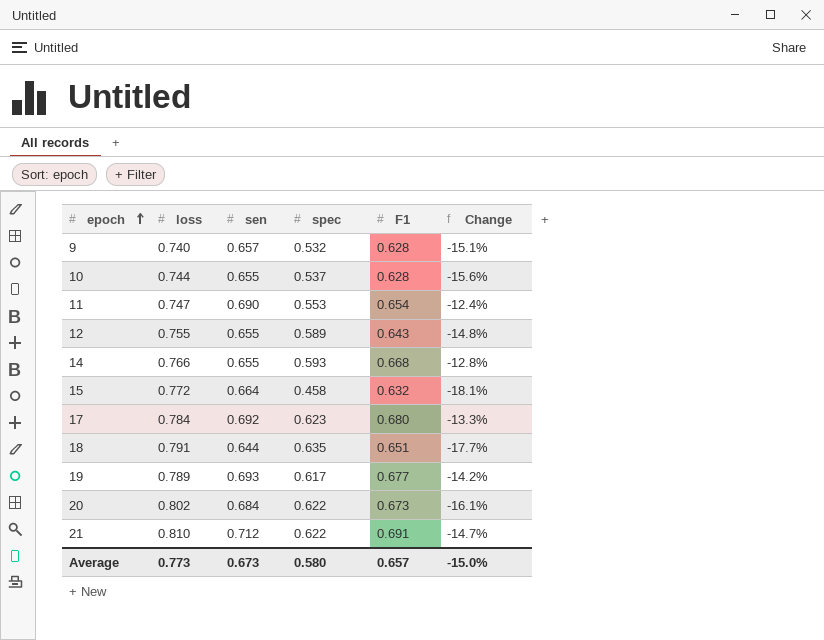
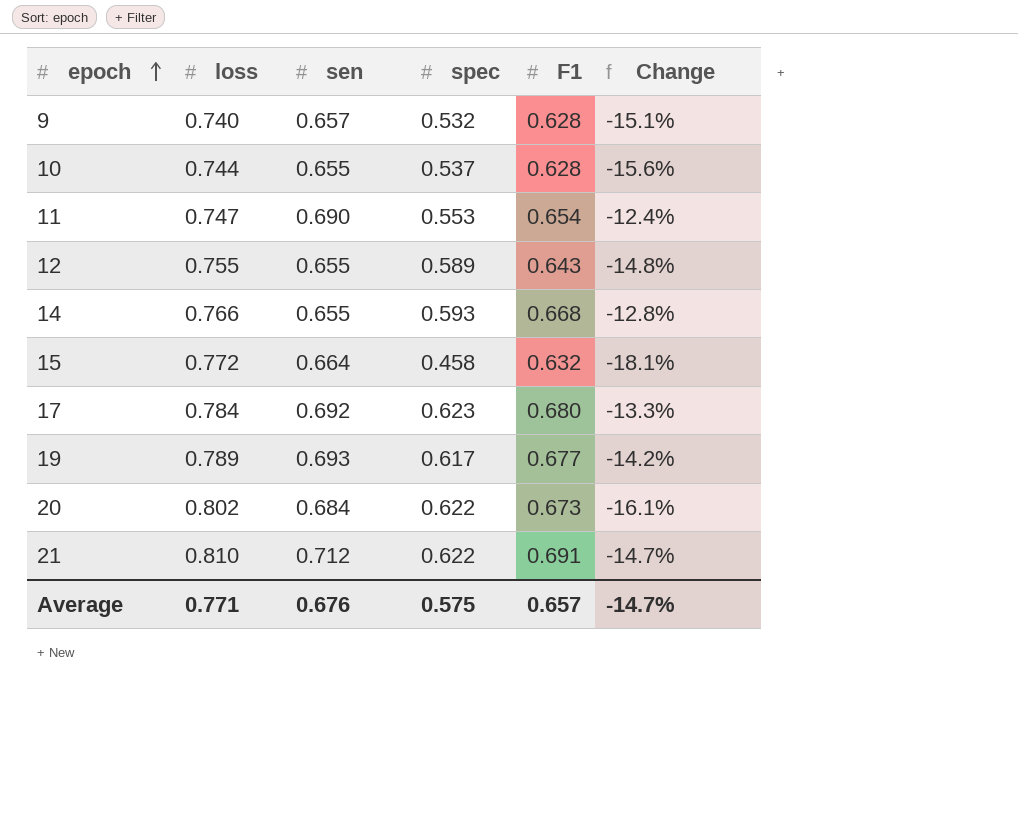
row 18: 0.791 | 0.644 | 0.635 | 0.651 | -17.7% -> none
Average | loss: 0.773 -> 0.771
Average | sen: 0.673 -> 0.676
Average | spec: 0.580 -> 0.575
Average | Change: -15.0% -> -14.7%

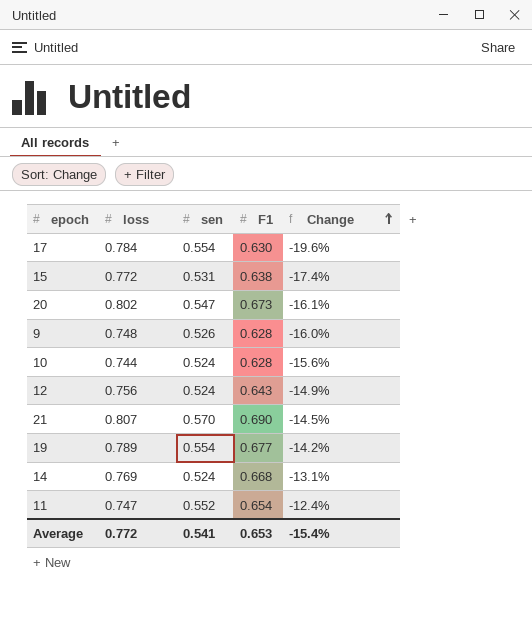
row order: epoch ascending -> Change ascending
column spec | position: 4 -> none
17 | sen: 0.692 -> 0.554
17 | F1: 0.680 -> 0.630
17 | Change: -13.3% -> -19.6%
15 | sen: 0.664 -> 0.531
15 | F1: 0.632 -> 0.638
15 | Change: -18.1% -> -17.4%
20 | sen: 0.684 -> 0.547
9 | loss: 0.740 -> 0.748
9 | sen: 0.657 -> 0.526
9 | Change: -15.1% -> -16.0%
10 | sen: 0.655 -> 0.524
12 | loss: 0.755 -> 0.756
12 | sen: 0.655 -> 0.524
12 | Change: -14.8% -> -14.9%
21 | loss: 0.810 -> 0.807
21 | sen: 0.712 -> 0.570
21 | F1: 0.691 -> 0.690
21 | Change: -14.7% -> -14.5%
19 | sen: 0.693 -> 0.554
14 | loss: 0.766 -> 0.769
14 | sen: 0.655 -> 0.524
14 | Change: -12.8% -> -13.1%
11 | sen: 0.690 -> 0.552
Average | loss: 0.771 -> 0.772
Average | sen: 0.676 -> 0.541
Average | F1: 0.657 -> 0.653
Average | Change: -14.7% -> -15.4%

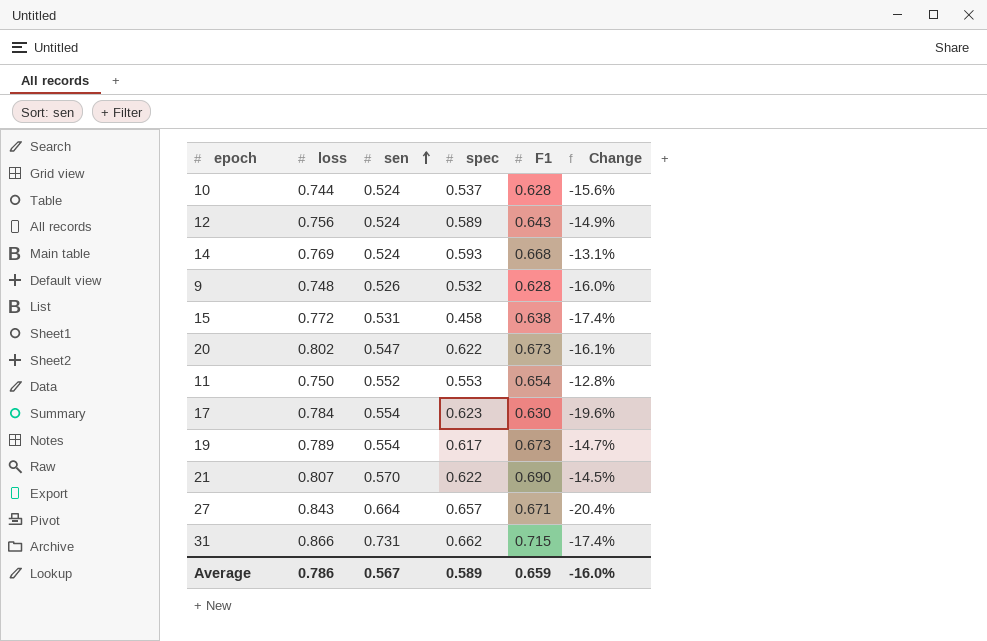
row order: Change ascending -> sen ascending
column spec | position: none -> 4
11 | loss: 0.747 -> 0.750
11 | Change: -12.4% -> -12.8%
19 | F1: 0.677 -> 0.673
19 | Change: -14.2% -> -14.7%
row 27: none -> 0.843 | 0.664 | 0.657 | 0.671 | -20.4%
row 31: none -> 0.866 | 0.731 | 0.662 | 0.715 | -17.4%
Average | loss: 0.772 -> 0.786
Average | sen: 0.541 -> 0.567
Average | F1: 0.653 -> 0.659
Average | Change: -15.4% -> -16.0%

